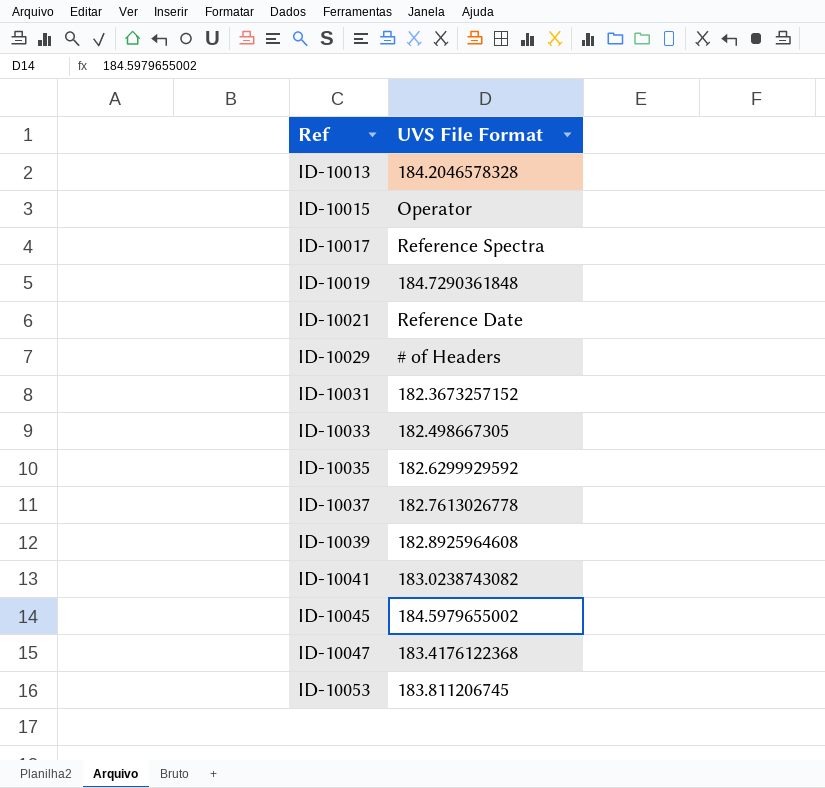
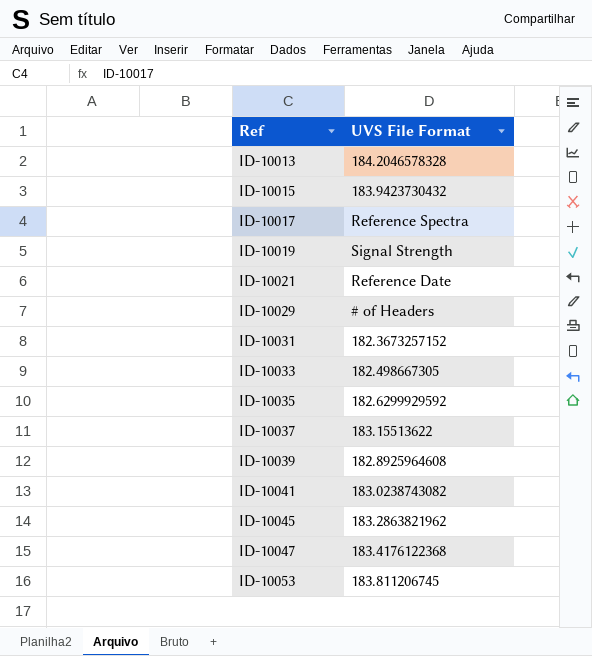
ID-10015 | UVS File Format: Operator -> 183.9423730432
ID-10019 | UVS File Format: 184.7290361848 -> Signal Strength
ID-10037 | UVS File Format: 182.7613026778 -> 183.15513622
ID-10045 | UVS File Format: 184.5979655002 -> 183.2863821962

